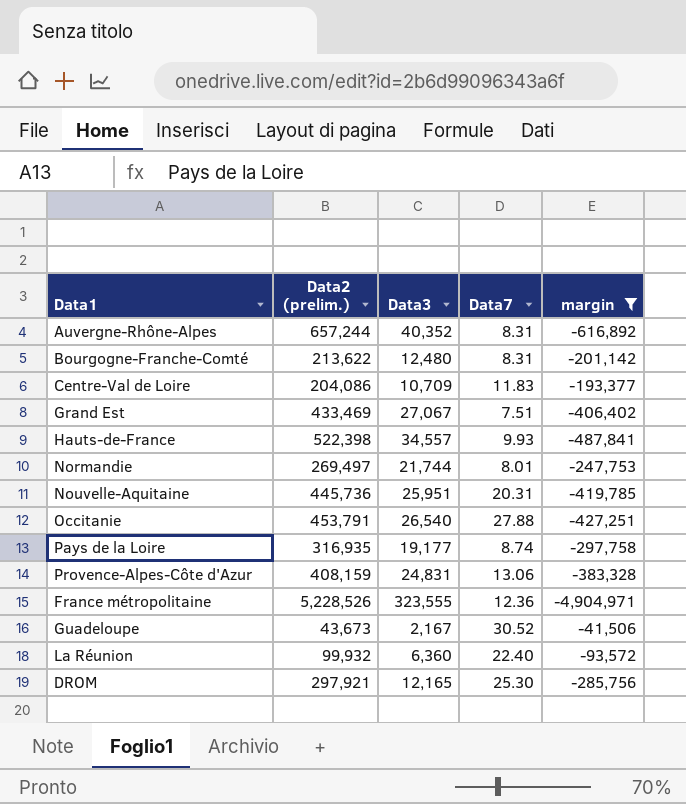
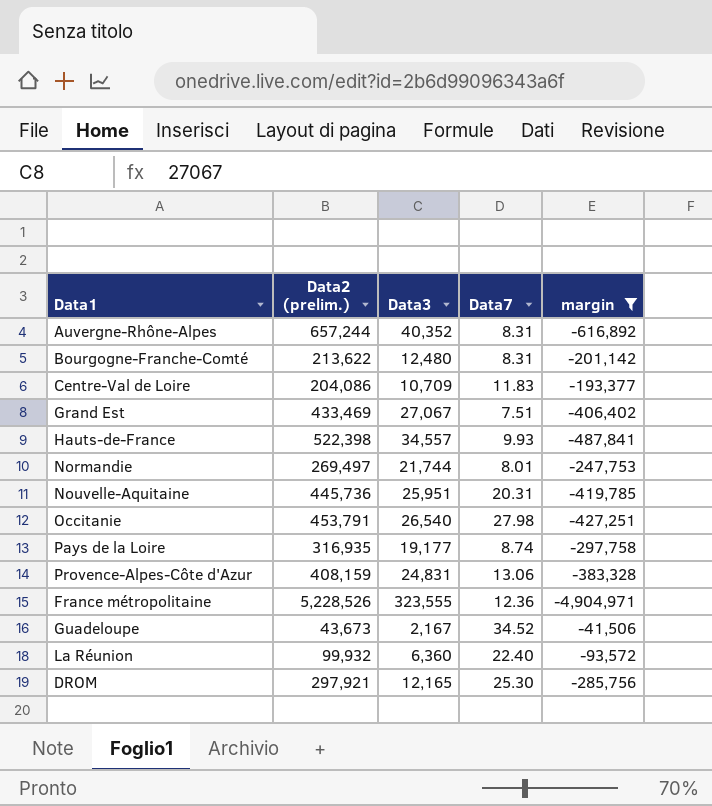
Occitanie | Data7: 27.88 -> 27.98
Guadeloupe | Data7: 30.52 -> 34.52

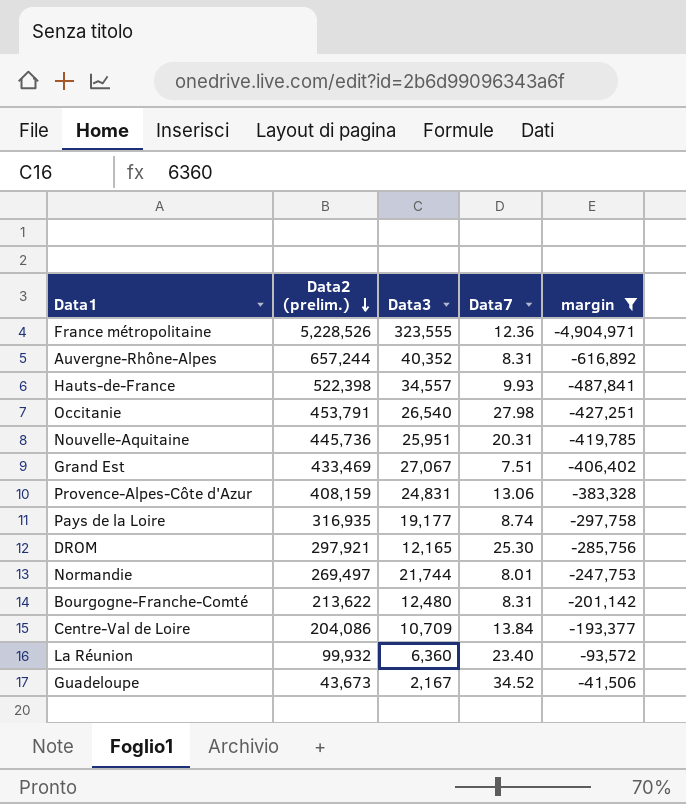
row order: none -> Data2 (prelim.) descending
Centre-Val de Loire | Data7: 11.83 -> 13.84
La Réunion | Data7: 22.40 -> 23.40

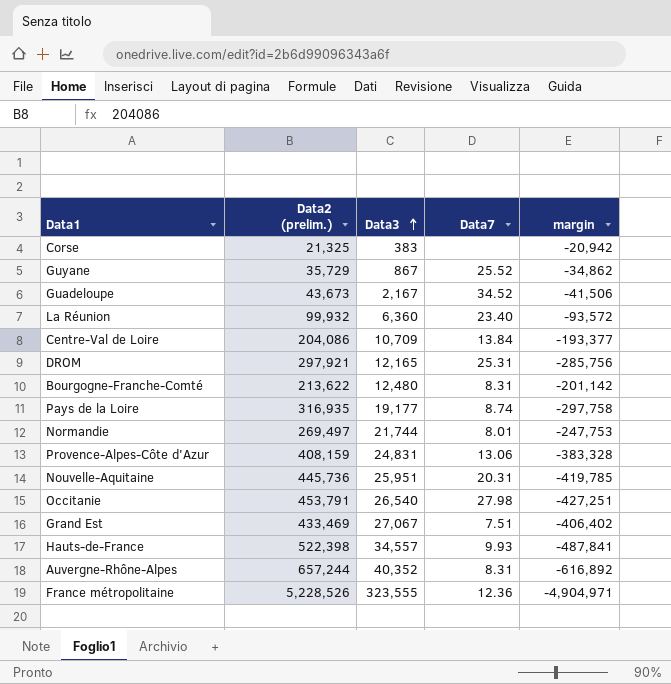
filter: margin <= -41,506 -> none
row order: Data2 (prelim.) descending -> Data3 ascending
DROM | Data7: 25.30 -> 25.31

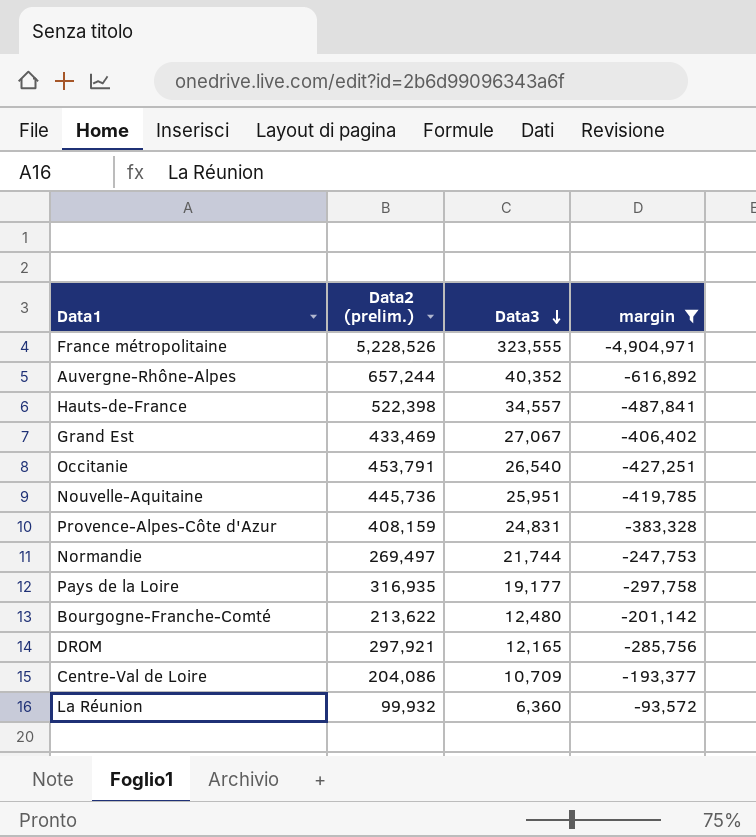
filter: none -> margin <= -93,572
row order: Data3 ascending -> Data3 descending
column Data7 | position: 4 -> none

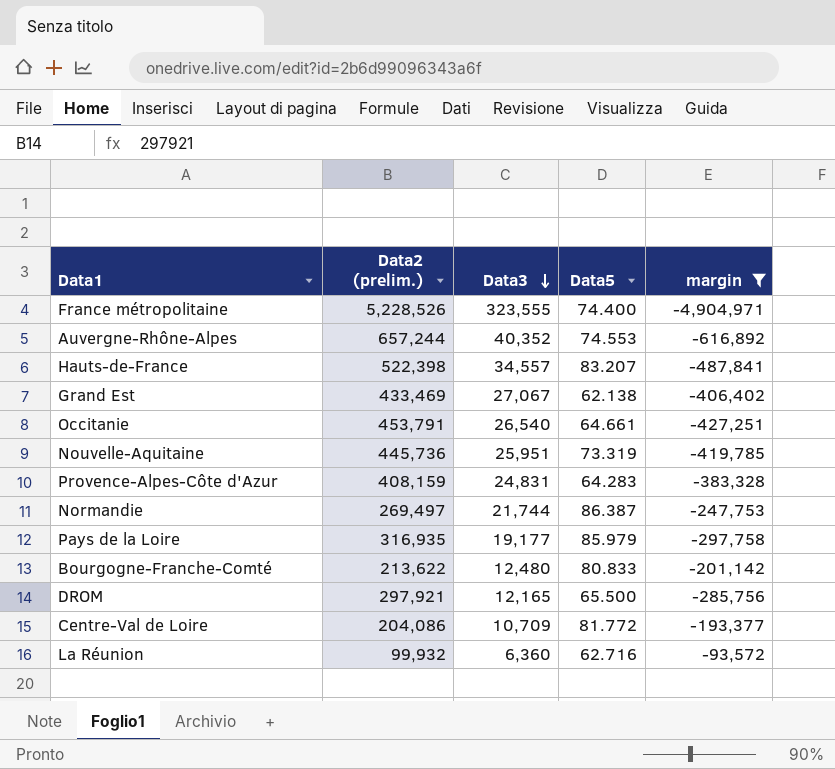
column Data5 | position: none -> 4

